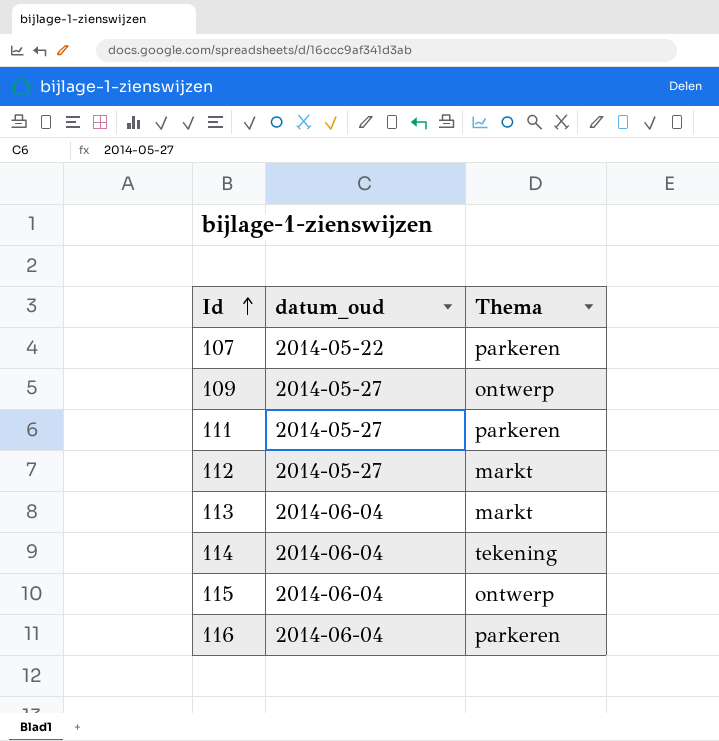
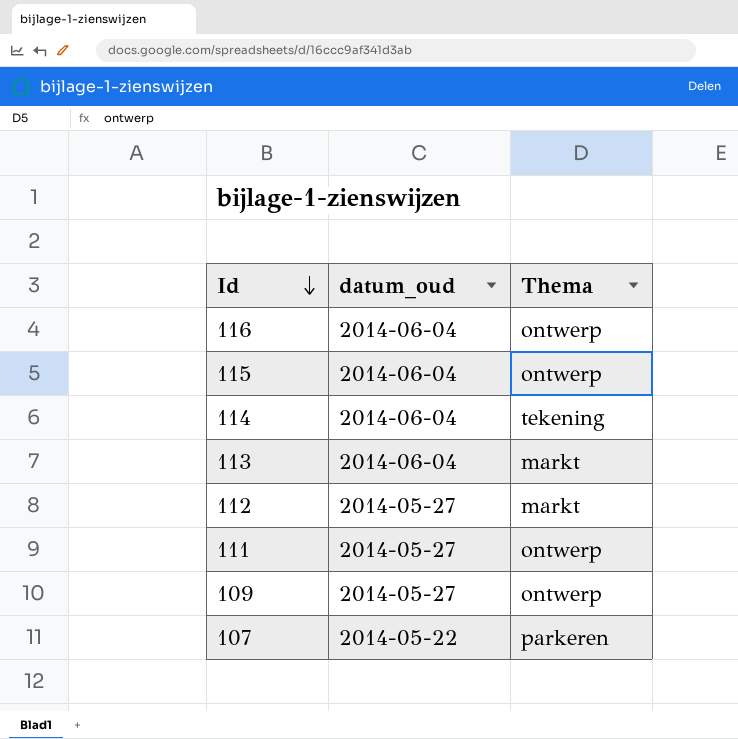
row order: Id ascending -> Id descending
116 | Thema: parkeren -> ontwerp
111 | Thema: parkeren -> ontwerp

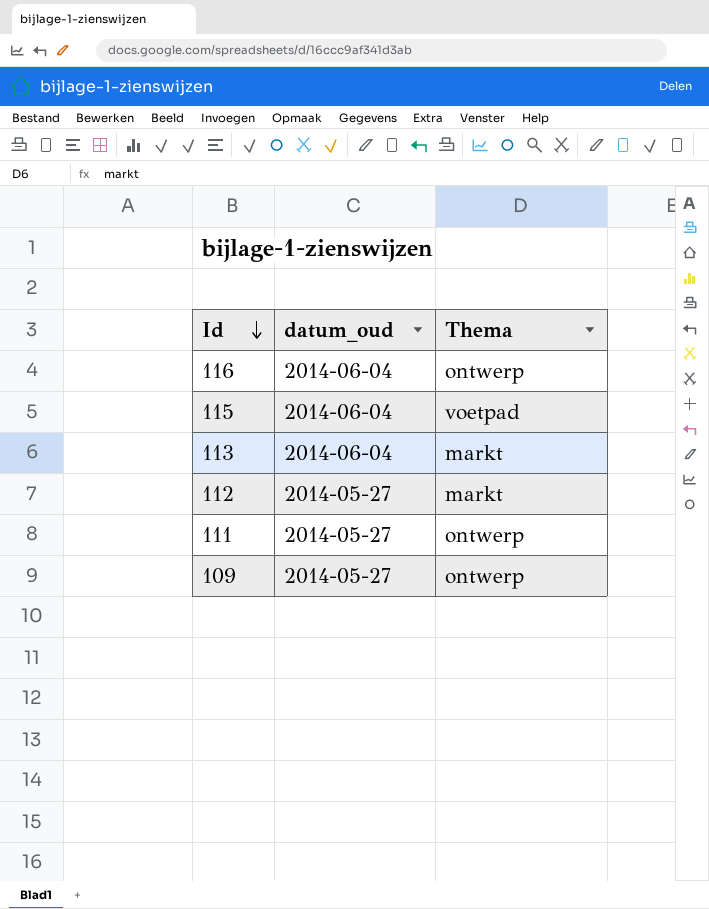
row 114: 2014-06-04 | tekening -> none
row 107: 2014-05-22 | parkeren -> none
115 | Thema: ontwerp -> voetpad

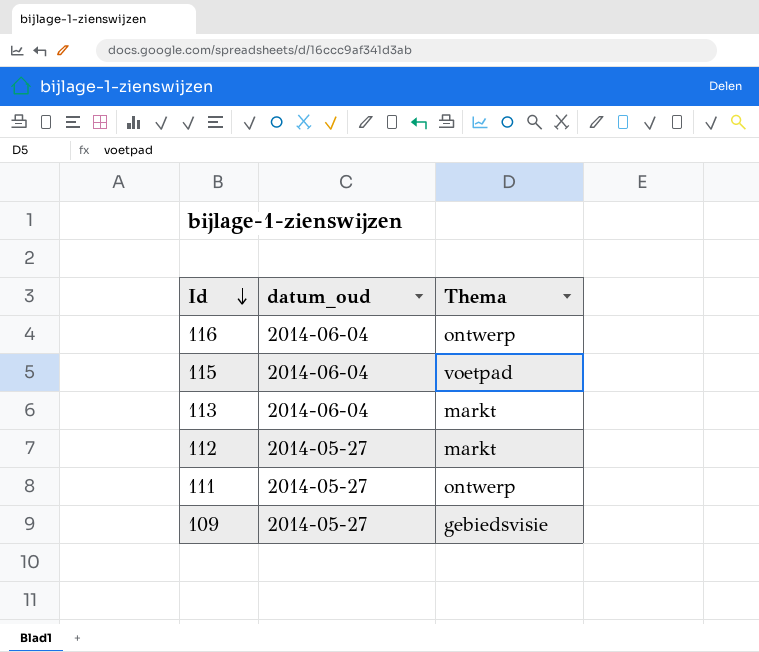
109 | Thema: ontwerp -> gebiedsvisie

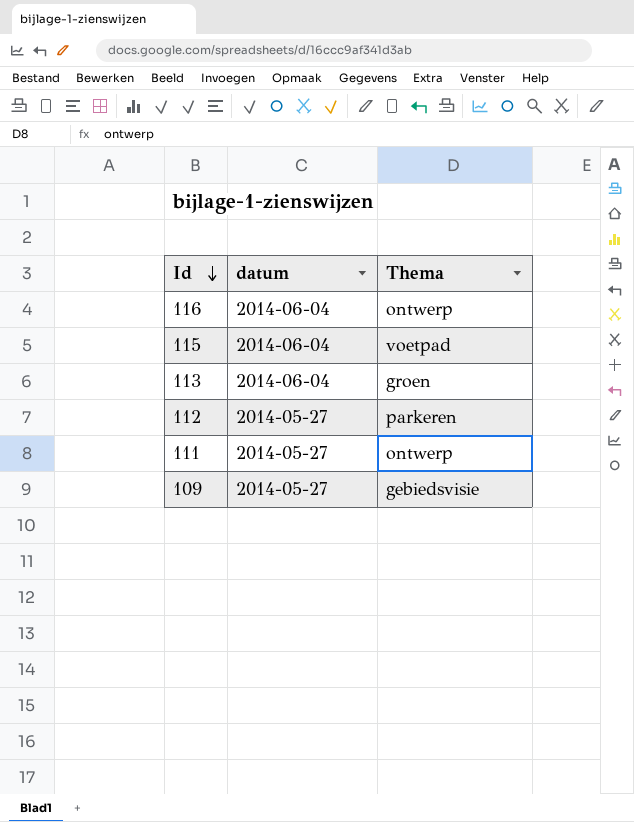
column name: datum_oud -> datum
113 | Thema: markt -> groen
112 | Thema: markt -> parkeren

